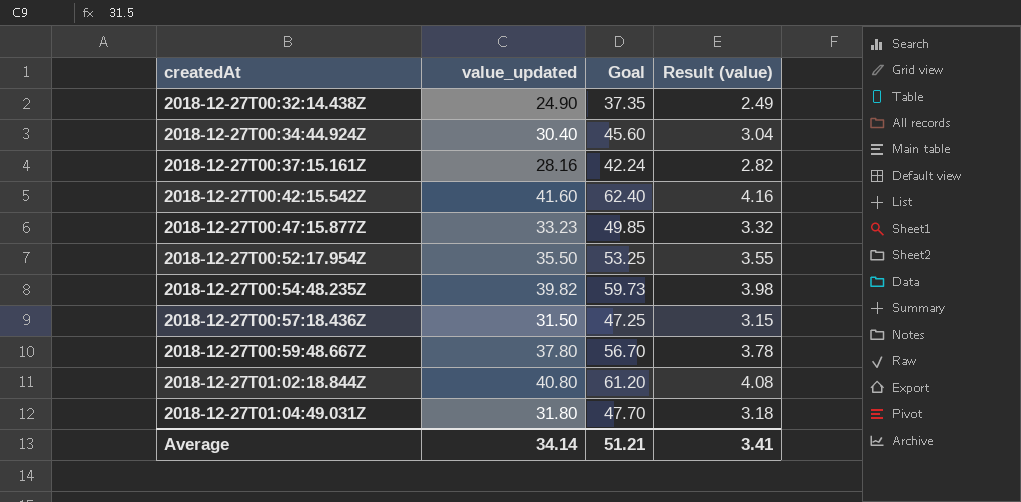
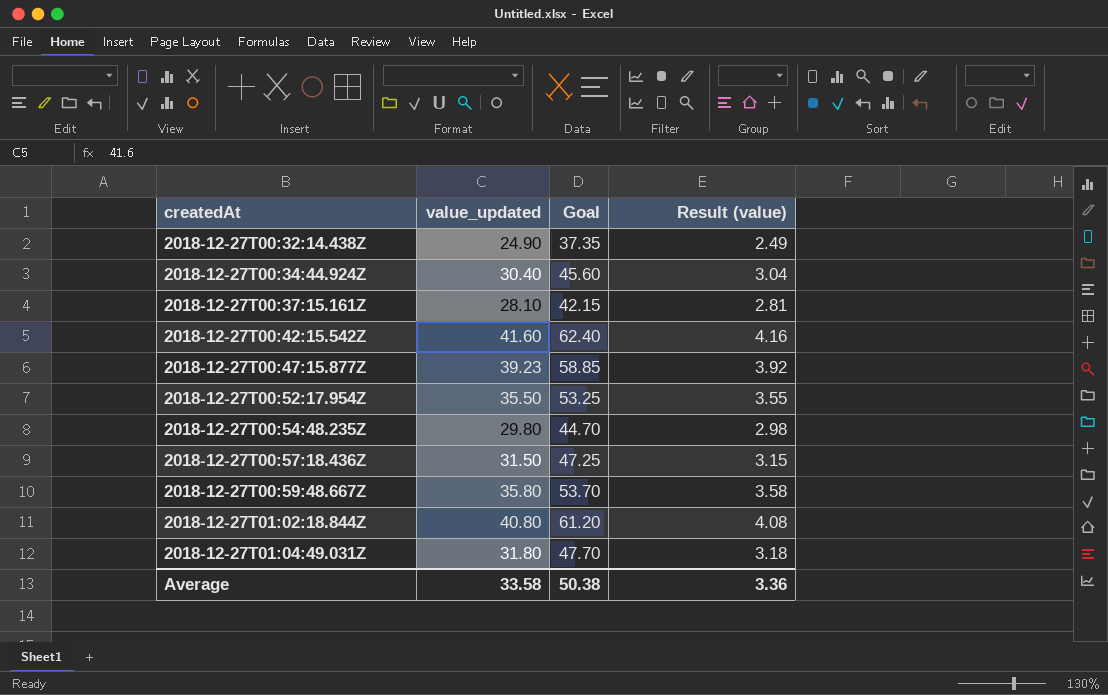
2018-12-27T00:37:15.161Z | value_updated: 28.16 -> 28.10
2018-12-27T00:37:15.161Z | Goal: 42.24 -> 42.15
2018-12-27T00:37:15.161Z | Result (value): 2.82 -> 2.81
2018-12-27T00:47:15.877Z | value_updated: 33.23 -> 39.23
2018-12-27T00:47:15.877Z | Goal: 49.85 -> 58.85
2018-12-27T00:47:15.877Z | Result (value): 3.32 -> 3.92
2018-12-27T00:54:48.235Z | value_updated: 39.82 -> 29.80
2018-12-27T00:54:48.235Z | Goal: 59.73 -> 44.70
2018-12-27T00:54:48.235Z | Result (value): 3.98 -> 2.98
2018-12-27T00:59:48.667Z | value_updated: 37.80 -> 35.80
2018-12-27T00:59:48.667Z | Goal: 56.70 -> 53.70
2018-12-27T00:59:48.667Z | Result (value): 3.78 -> 3.58
Average | value_updated: 34.14 -> 33.58
Average | Goal: 51.21 -> 50.38
Average | Result (value): 3.41 -> 3.36

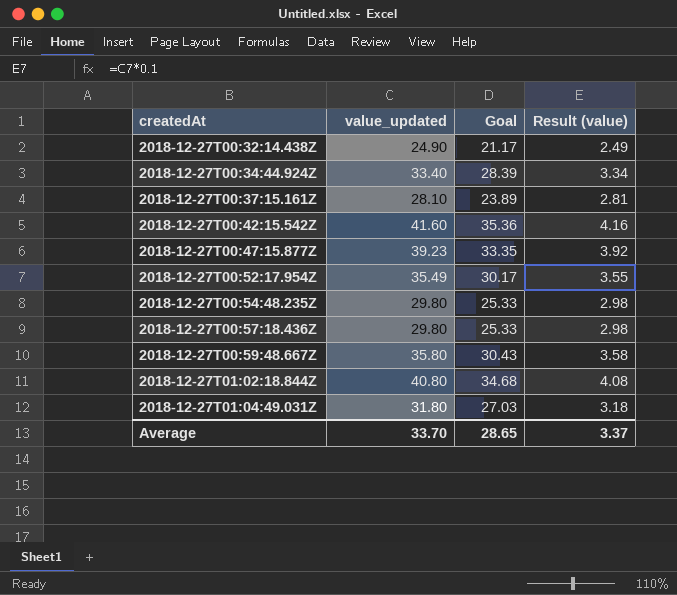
column Goal | formula: [value_updated] * 1.5 -> [value_updated] * 0.85
2018-12-27T00:34:44.924Z | value_updated: 30.40 -> 33.40
2018-12-27T00:34:44.924Z | Result (value): 3.04 -> 3.34
2018-12-27T00:52:17.954Z | value_updated: 35.50 -> 35.49
2018-12-27T00:57:18.436Z | value_updated: 31.50 -> 29.80
2018-12-27T00:57:18.436Z | Result (value): 3.15 -> 2.98
Average | value_updated: 33.58 -> 33.70
Average | Goal: 50.38 -> 28.65
Average | Result (value): 3.36 -> 3.37

